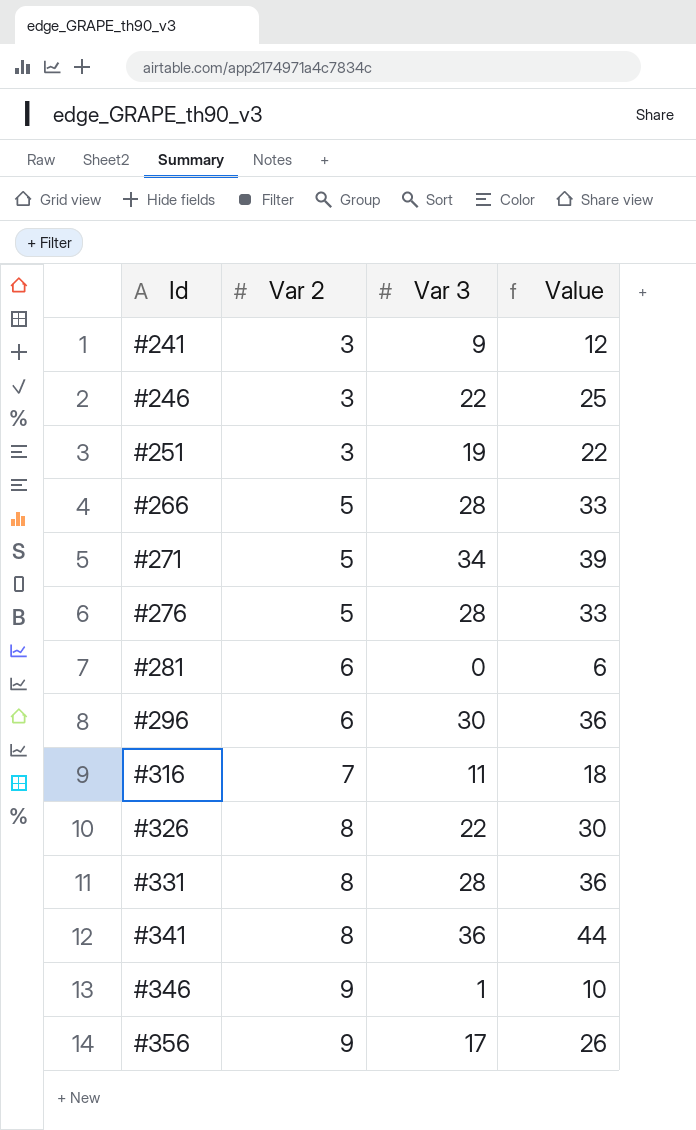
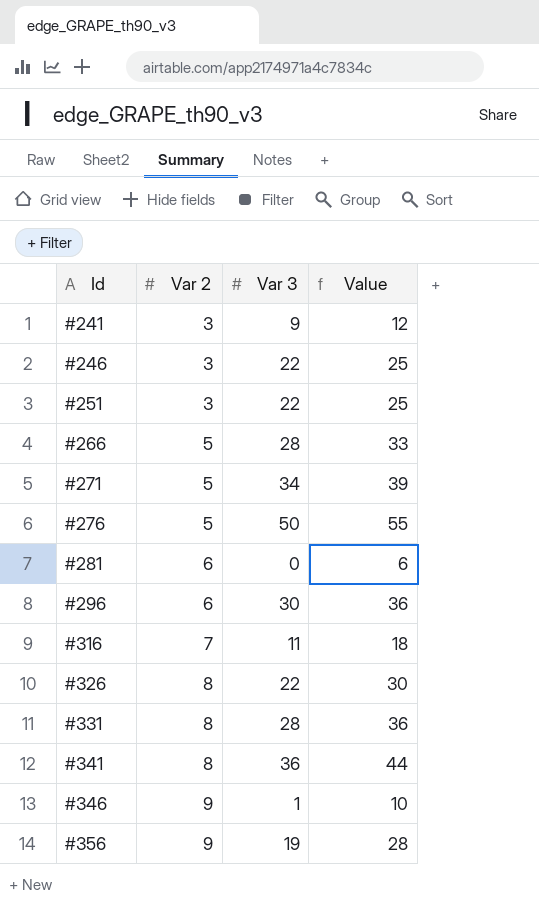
#251 | Var 3: 19 -> 22
#251 | Value: 22 -> 25
#276 | Var 3: 28 -> 50
#276 | Value: 33 -> 55
#356 | Var 3: 17 -> 19
#356 | Value: 26 -> 28

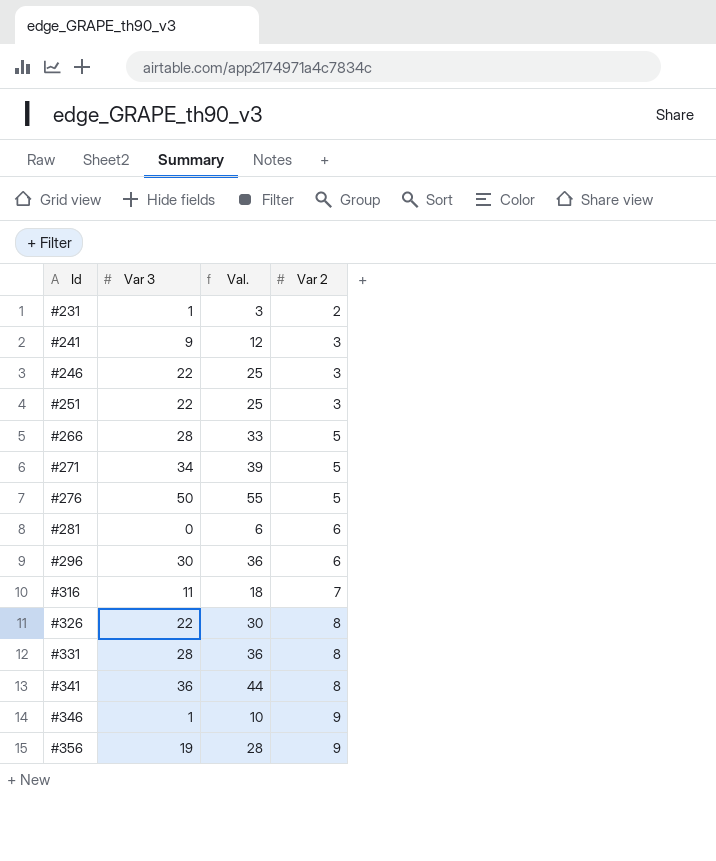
column name: Value -> Val.
column Var 2 | position: 2 -> 4
row #231: none -> 1 | 3 | 2

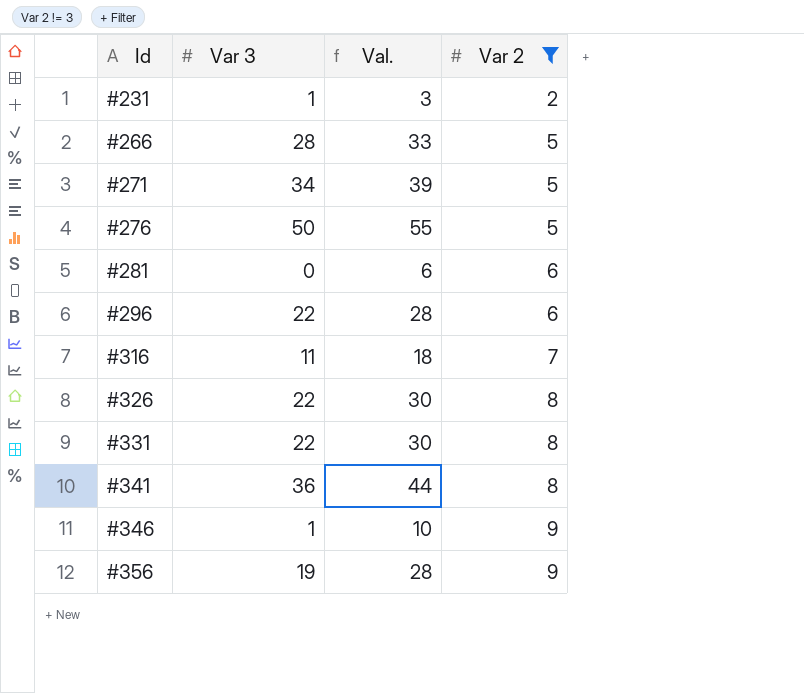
filter: none -> Var 2 != 3
#296 | Var 3: 30 -> 22
#296 | Val.: 36 -> 28
#331 | Var 3: 28 -> 22
#331 | Val.: 36 -> 30

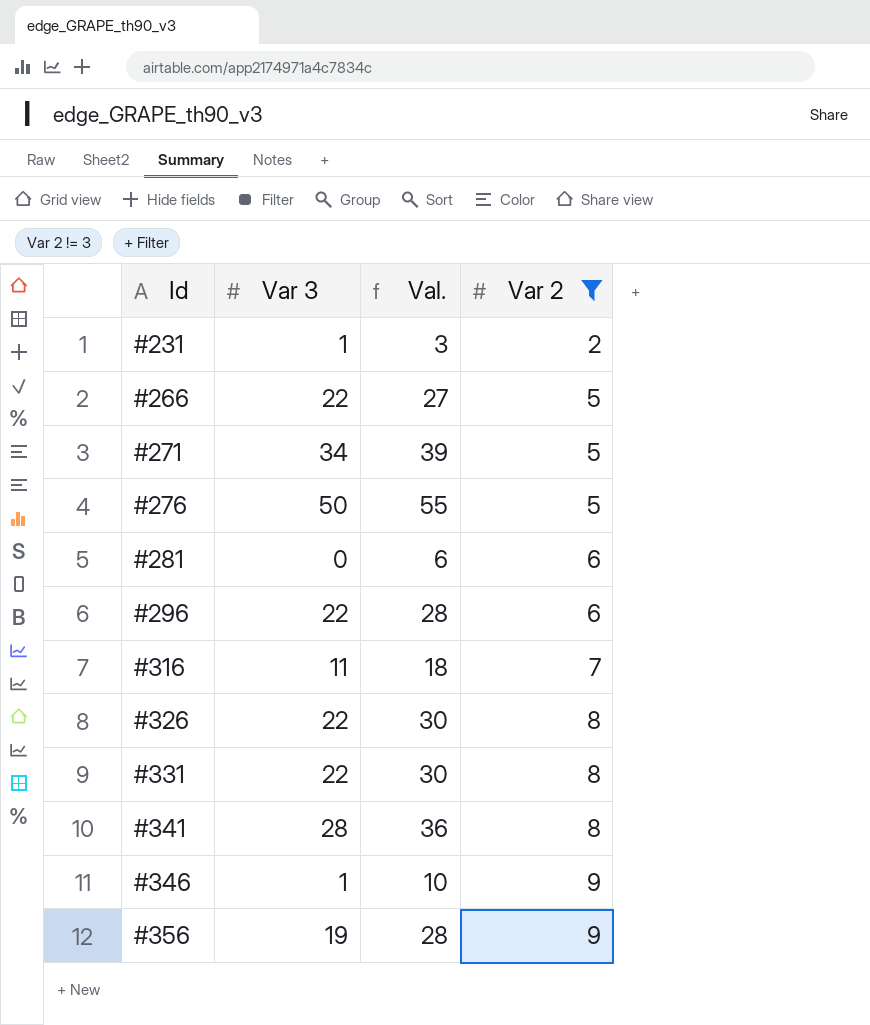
#266 | Var 3: 28 -> 22
#266 | Val.: 33 -> 27
#341 | Var 3: 36 -> 28
#341 | Val.: 44 -> 36

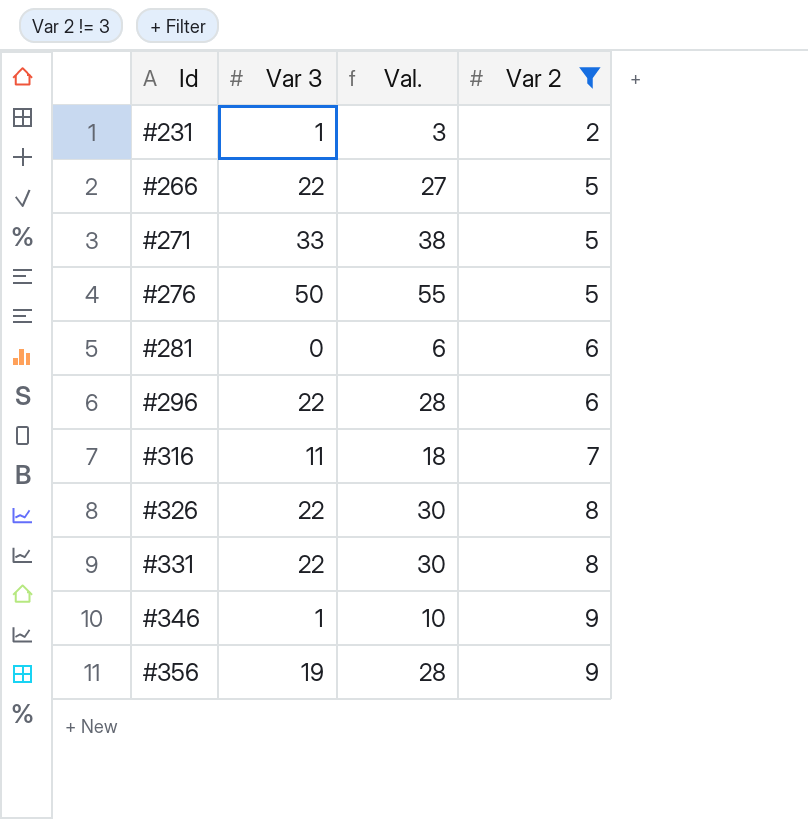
row #341: 28 | 36 | 8 -> none
#271 | Var 3: 34 -> 33
#271 | Val.: 39 -> 38

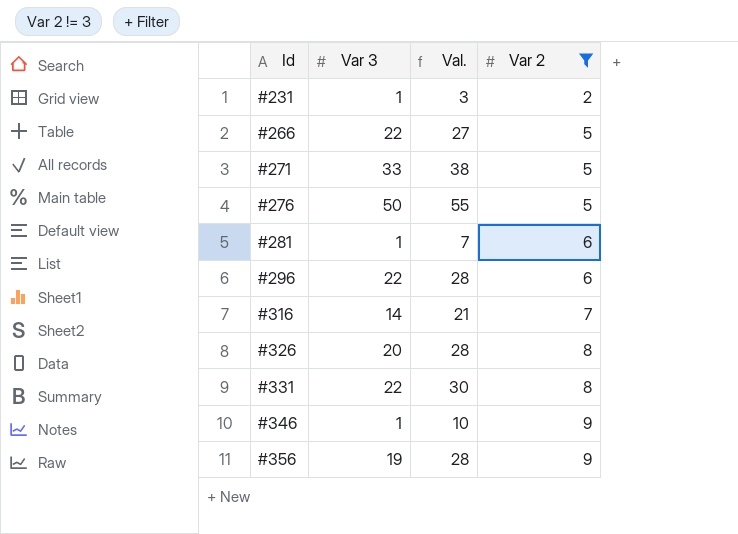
#281 | Var 3: 0 -> 1
#281 | Val.: 6 -> 7
#316 | Var 3: 11 -> 14
#316 | Val.: 18 -> 21
#326 | Var 3: 22 -> 20
#326 | Val.: 30 -> 28

